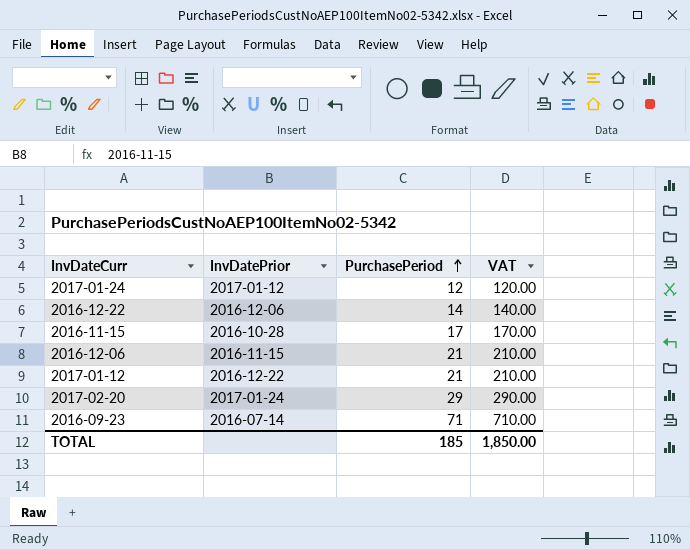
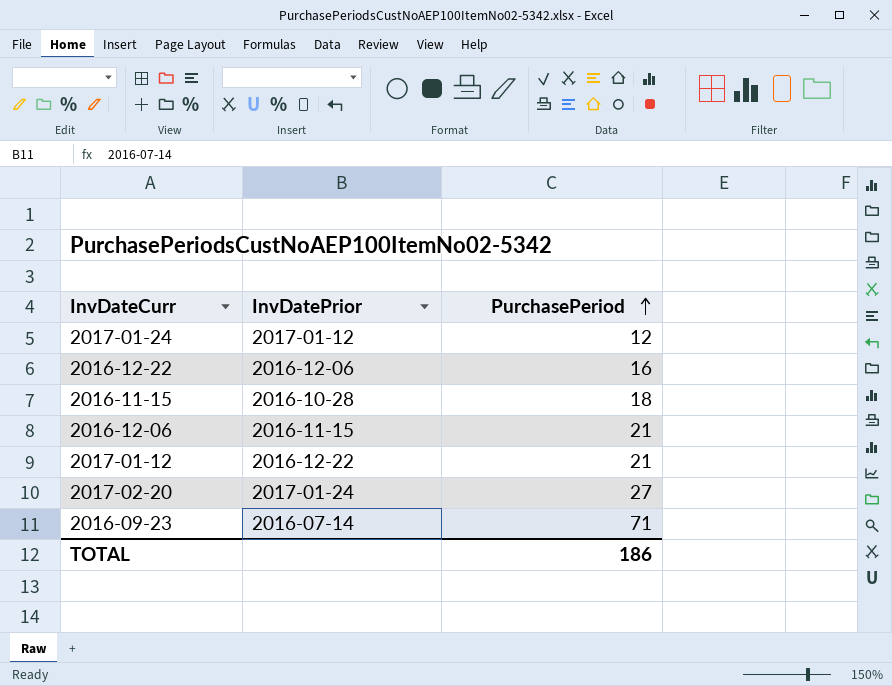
column VAT | formula: [PurchasePeriod] * 10 -> none
2016-12-22 | PurchasePeriod: 14 -> 16
2016-11-15 | PurchasePeriod: 17 -> 18
2017-02-20 | PurchasePeriod: 29 -> 27
TOTAL | PurchasePeriod: 185 -> 186

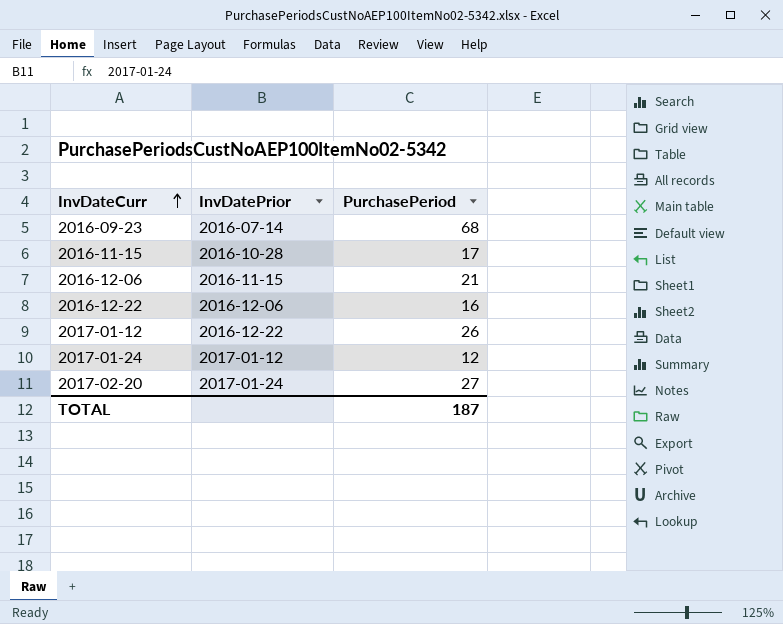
row order: PurchasePeriod ascending -> InvDateCurr ascending
2016-09-23 | PurchasePeriod: 71 -> 68
2016-11-15 | PurchasePeriod: 18 -> 17
2017-01-12 | PurchasePeriod: 21 -> 26
TOTAL | PurchasePeriod: 186 -> 187

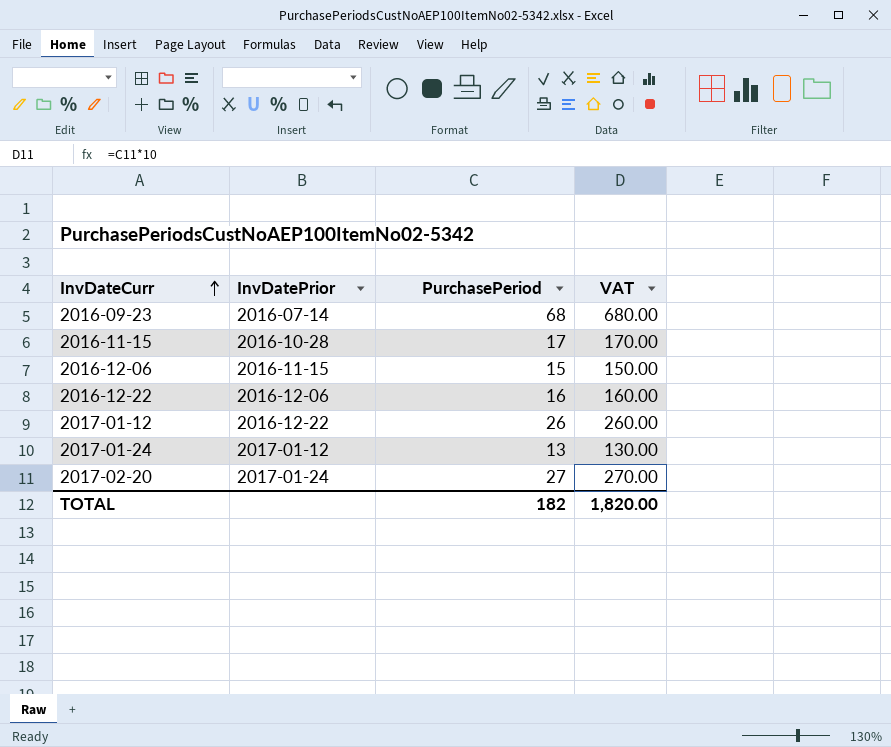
column VAT | formula: none -> [PurchasePeriod] * 10
2016-12-06 | PurchasePeriod: 21 -> 15
2017-01-24 | PurchasePeriod: 12 -> 13
TOTAL | PurchasePeriod: 187 -> 182

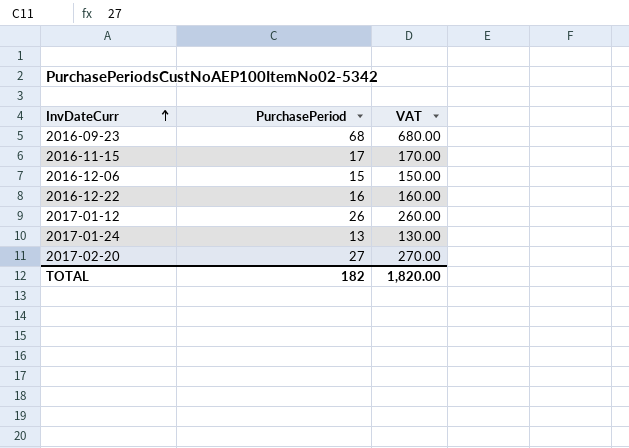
column InvDatePrior | position: 2 -> none

